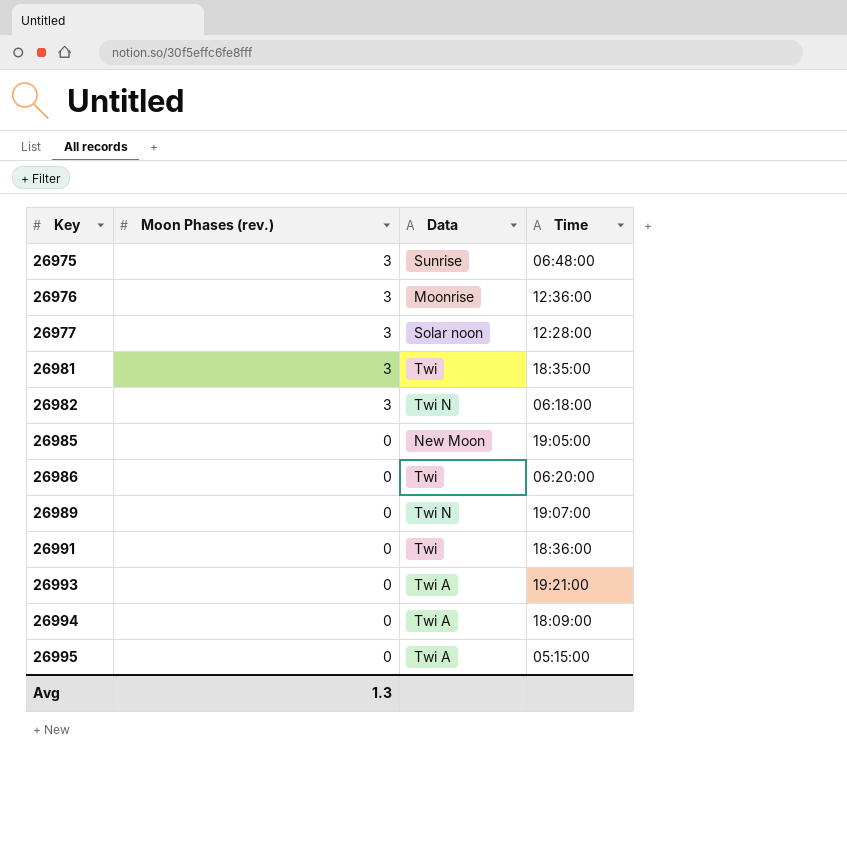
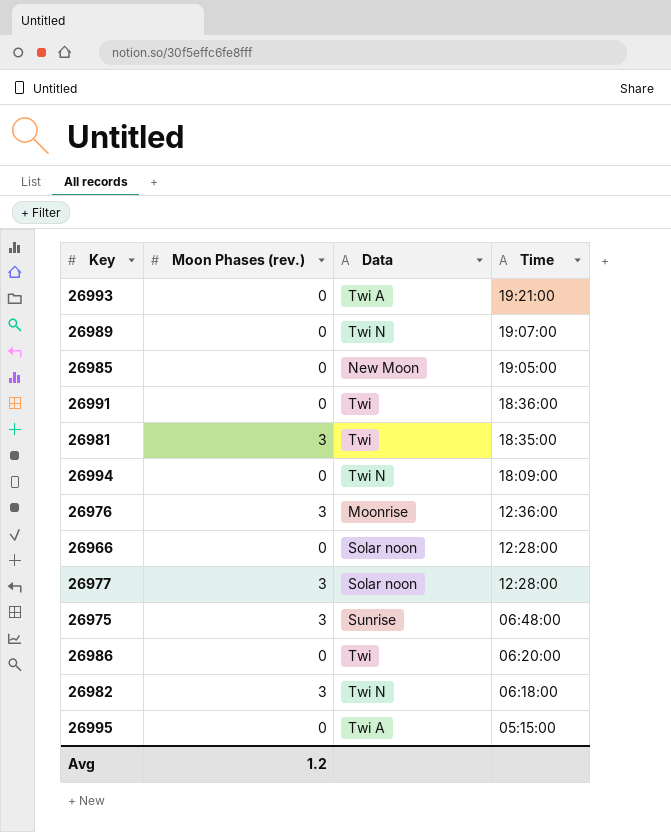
row order: Key ascending -> Time descending
26994 | Data: Twi A -> Twi N
row 26966: none -> 0 | Solar noon | 12:28:00
Avg | Moon Phases (rev.): 1.3 -> 1.2

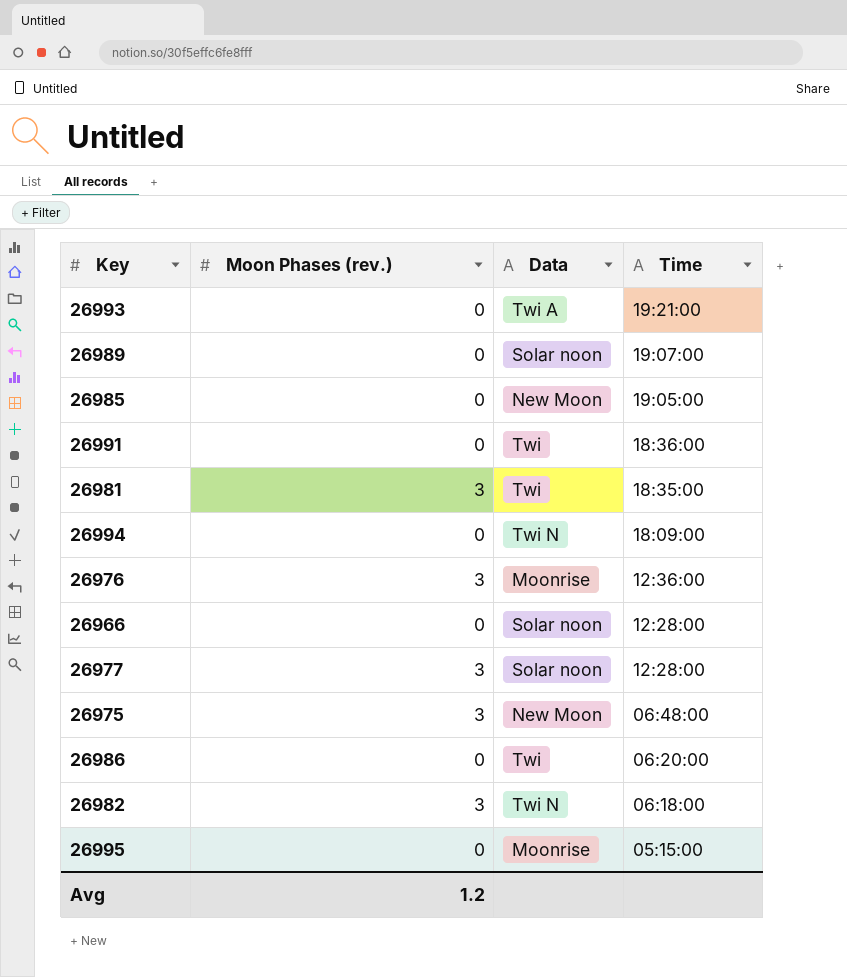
26989 | Data: Twi N -> Solar noon
26975 | Data: Sunrise -> New Moon
26995 | Data: Twi A -> Moonrise

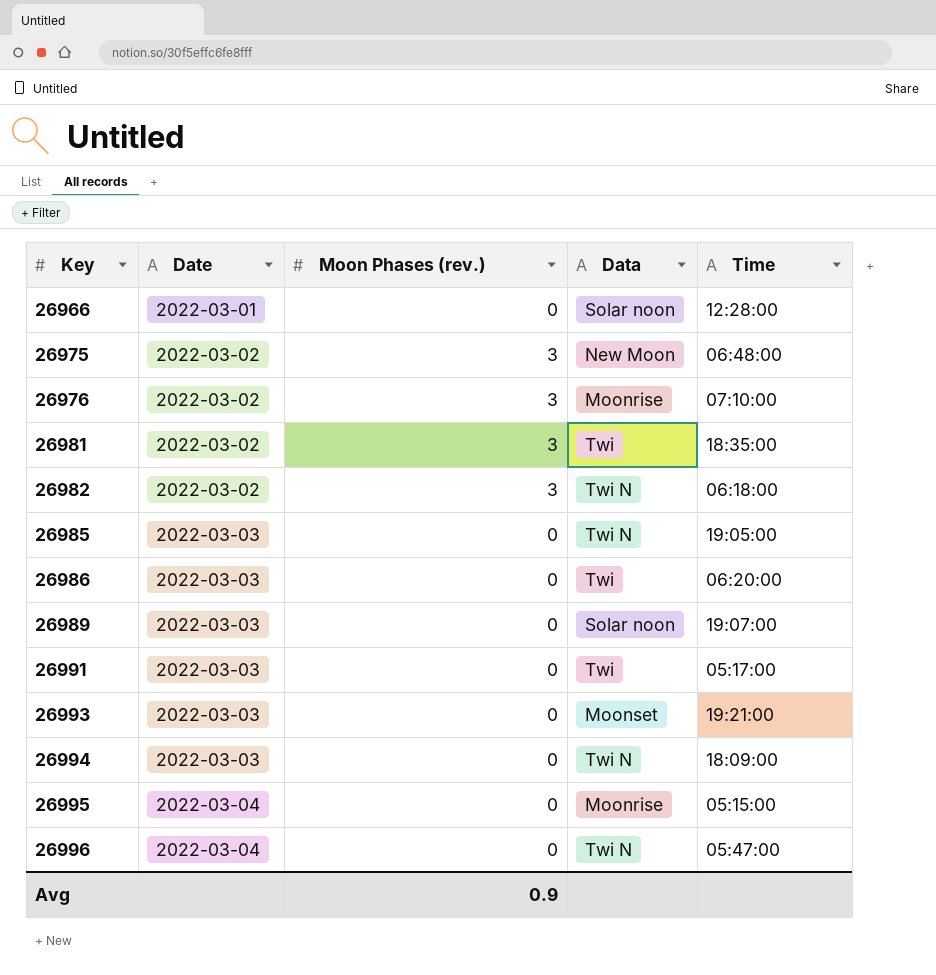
row order: Time descending -> Key ascending
column Date | position: none -> 2
row 26977: 3 | Solar noon | 12:28:00 -> none
26976 | Time: 12:36:00 -> 07:10:00
26985 | Data: New Moon -> Twi N
26991 | Time: 18:36:00 -> 05:17:00
26993 | Data: Twi A -> Moonset
row 26996: none -> 2022-03-04 | 0 | Twi N | 05:47:00
Avg | Moon Phases (rev.): 1.2 -> 0.9

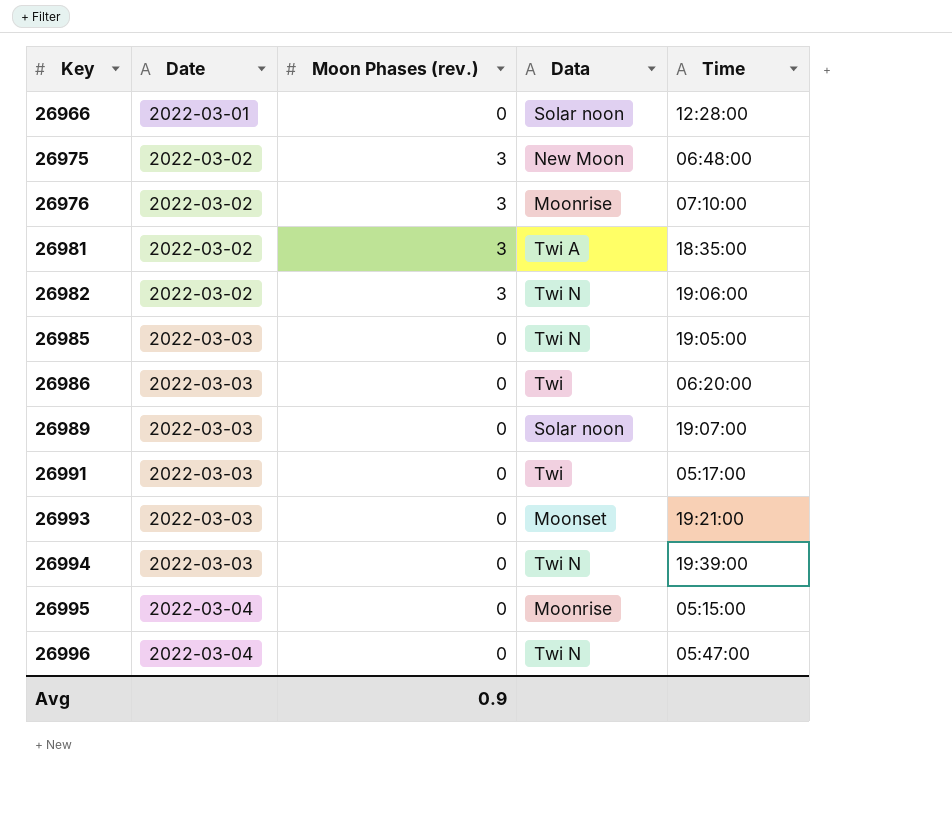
26981 | Data: Twi -> Twi A
26982 | Time: 06:18:00 -> 19:06:00
26994 | Time: 18:09:00 -> 19:39:00

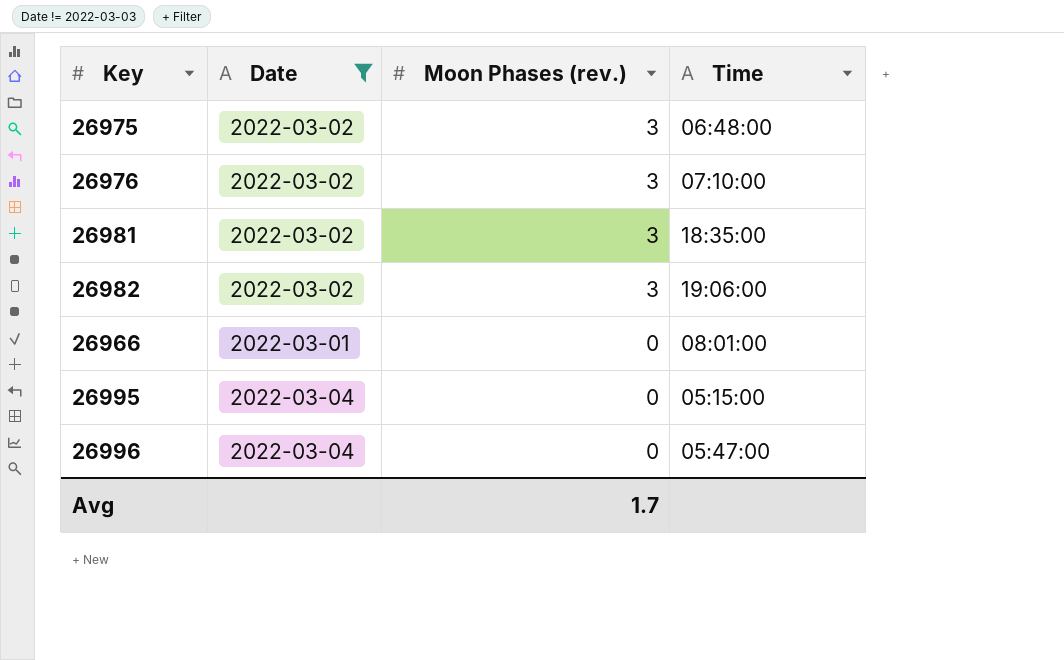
filter: none -> Date != 2022-03-03
row order: Key ascending -> Moon Phases (rev.) descending
column Data | position: 4 -> none
26966 | Time: 12:28:00 -> 08:01:00
Avg | Moon Phases (rev.): 0.9 -> 1.7

